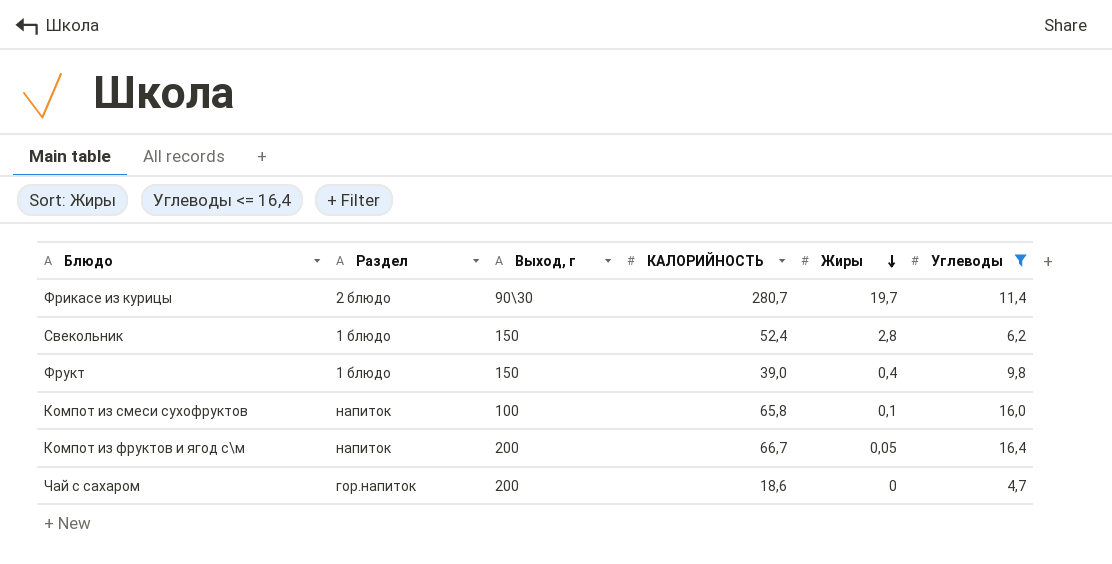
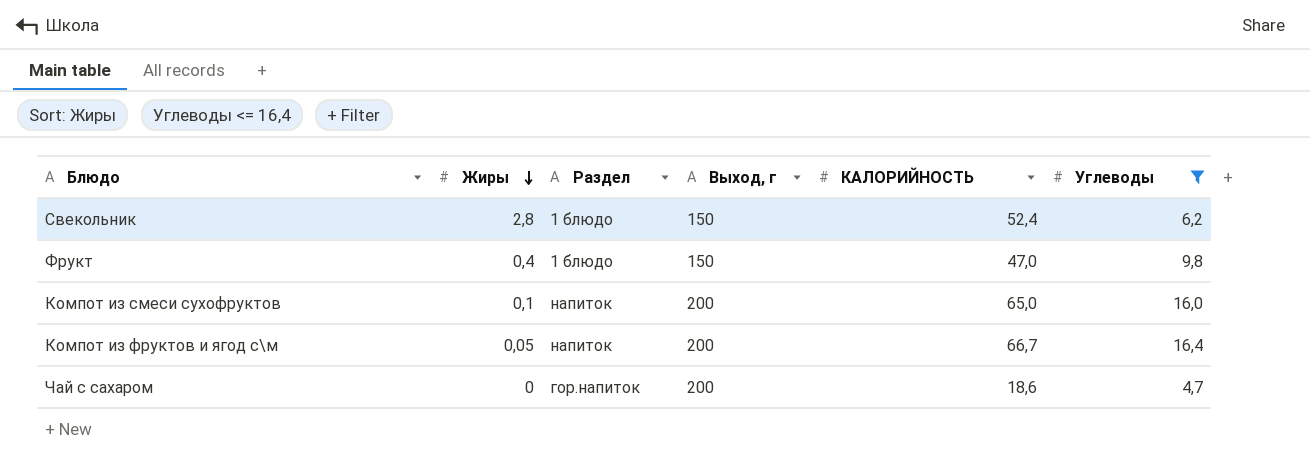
column Жиры | position: 5 -> 2
row Фрикасе из курицы: 2 блюдо | 90\30 | 280,7 | 19,7 | 11,4 -> none
Фрукт | КАЛОРИЙНОСТЬ: 39,0 -> 47,0
Компот из смеси сухофруктов | Выход, г: 100 -> 200
Компот из смеси сухофруктов | КАЛОРИЙНОСТЬ: 65,8 -> 65,0

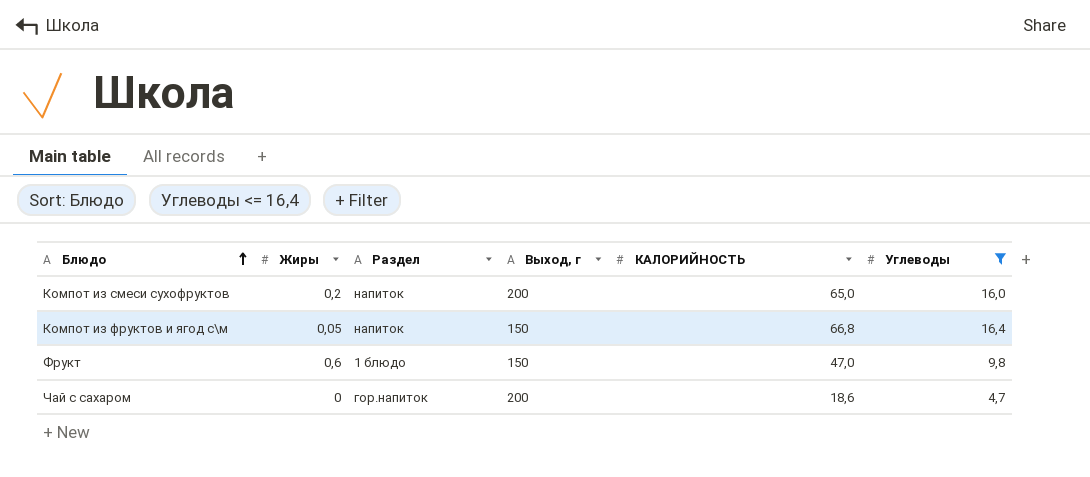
row order: Жиры descending -> Блюдо ascending
row Свекольник: 2,8 | 1 блюдо | 150 | 52,4 | 6,2 -> none
Компот из смеси сухофруктов | Жиры: 0,1 -> 0,2
Компот из фруктов и ягод с\м | Выход, г: 200 -> 150
Компот из фруктов и ягод с\м | КАЛОРИЙНОСТЬ: 66,7 -> 66,8
Фрукт | Жиры: 0,4 -> 0,6

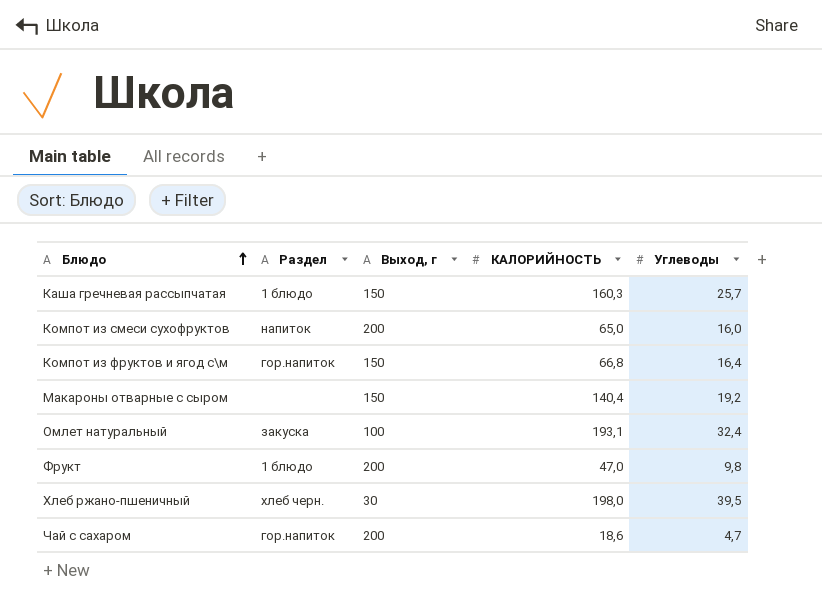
filter: Углеводы <= 16,4 -> none
column Жиры | position: 2 -> none
Компот из фруктов и ягод с\м | Раздел: напиток -> гор.напиток
Фрукт | Выход, г: 150 -> 200

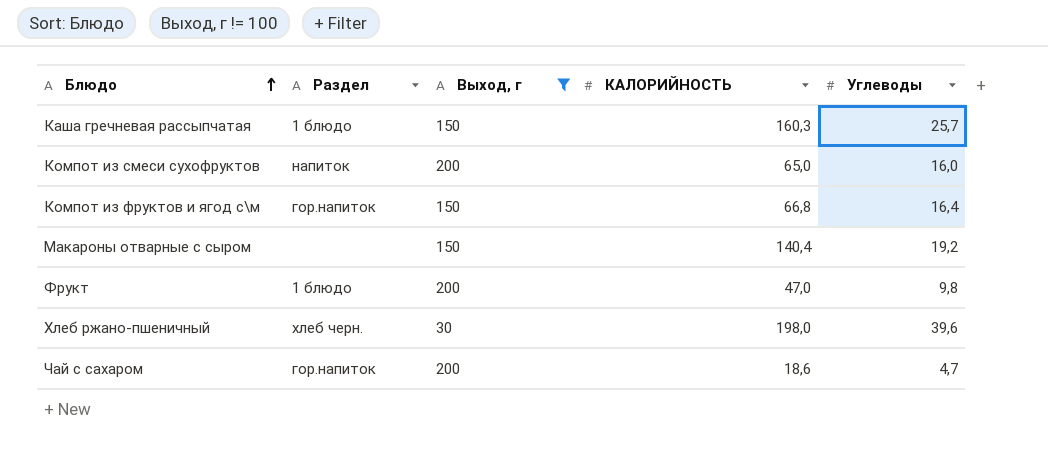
filter: none -> Выход, г != 100
Хлеб ржано-пшеничный | Углеводы: 39,5 -> 39,6

